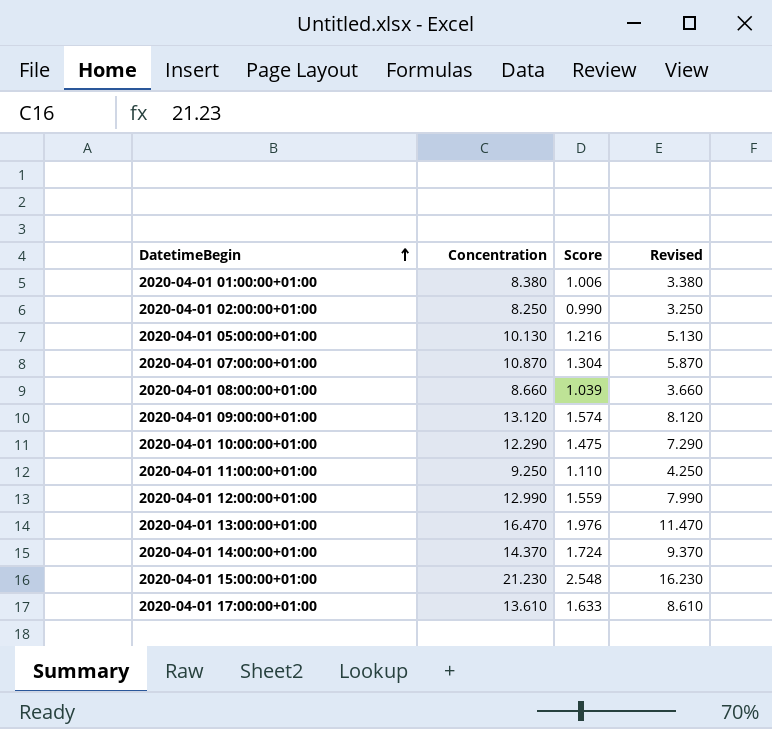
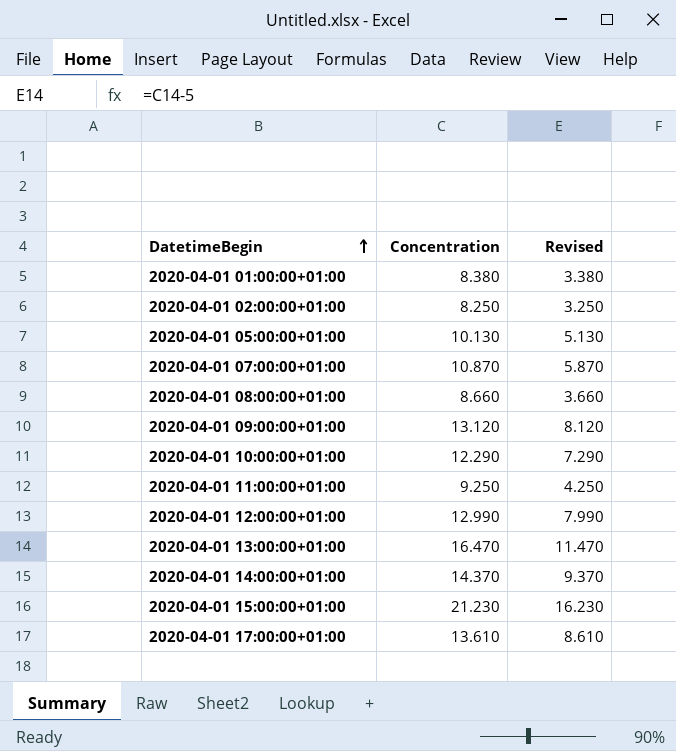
column Score | formula: [Concentration] * 0.12 -> none

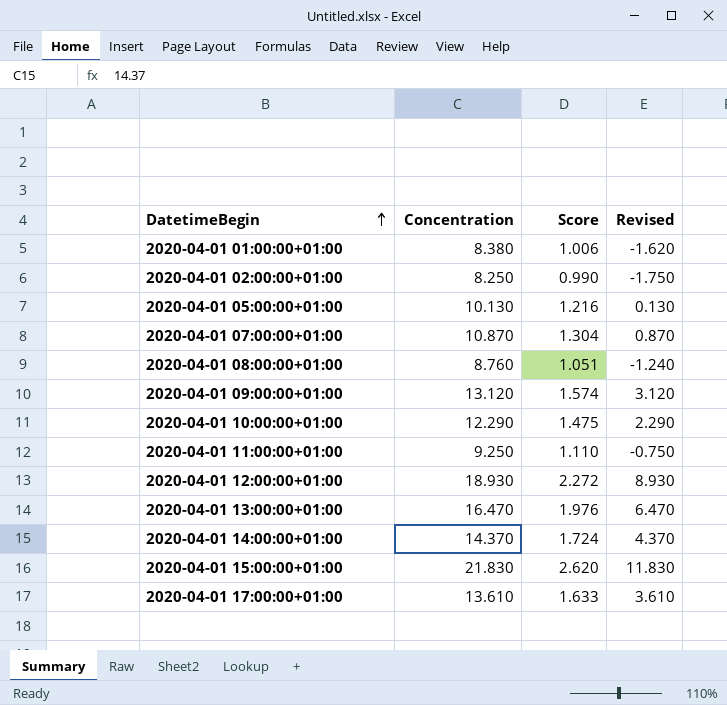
column Score | formula: none -> [Concentration] * 0.12
column Revised | formula: [Concentration] - 5 -> [Concentration] - 10
2020-04-01 08:00:00+01:00 | Concentration: 8.660 -> 8.760
2020-04-01 12:00:00+01:00 | Concentration: 12.990 -> 18.930
2020-04-01 15:00:00+01:00 | Concentration: 21.230 -> 21.830

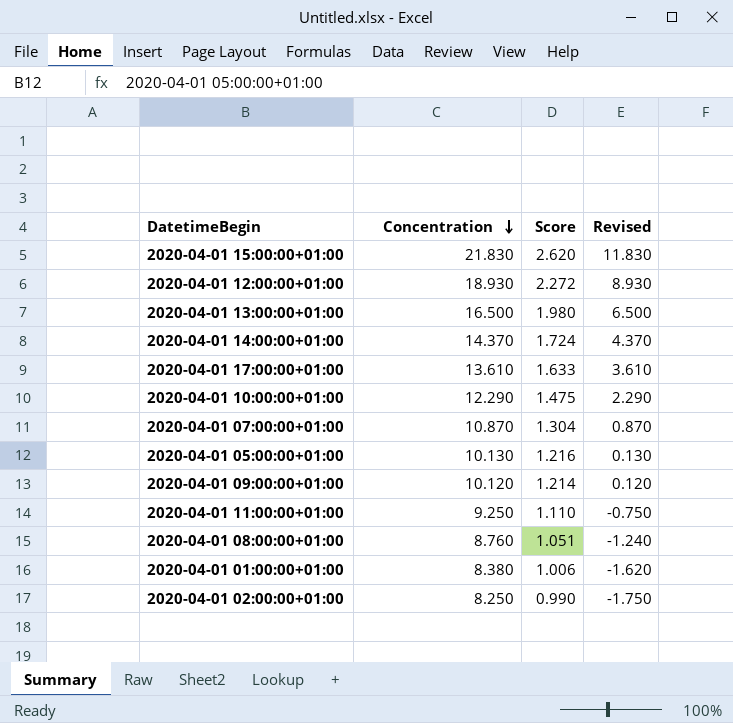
row order: DatetimeBegin ascending -> Concentration descending
2020-04-01 13:00:00+01:00 | Concentration: 16.470 -> 16.500
2020-04-01 13:00:00+01:00 | Score: 1.976 -> 1.980
2020-04-01 13:00:00+01:00 | Revised: 6.470 -> 6.500
2020-04-01 09:00:00+01:00 | Concentration: 13.120 -> 10.120
2020-04-01 09:00:00+01:00 | Score: 1.574 -> 1.214
2020-04-01 09:00:00+01:00 | Revised: 3.120 -> 0.120

